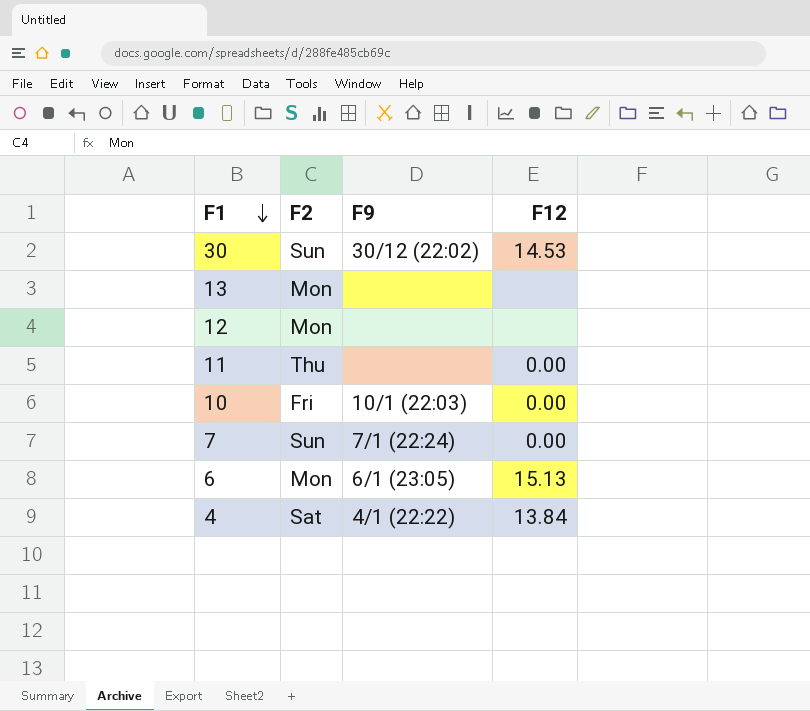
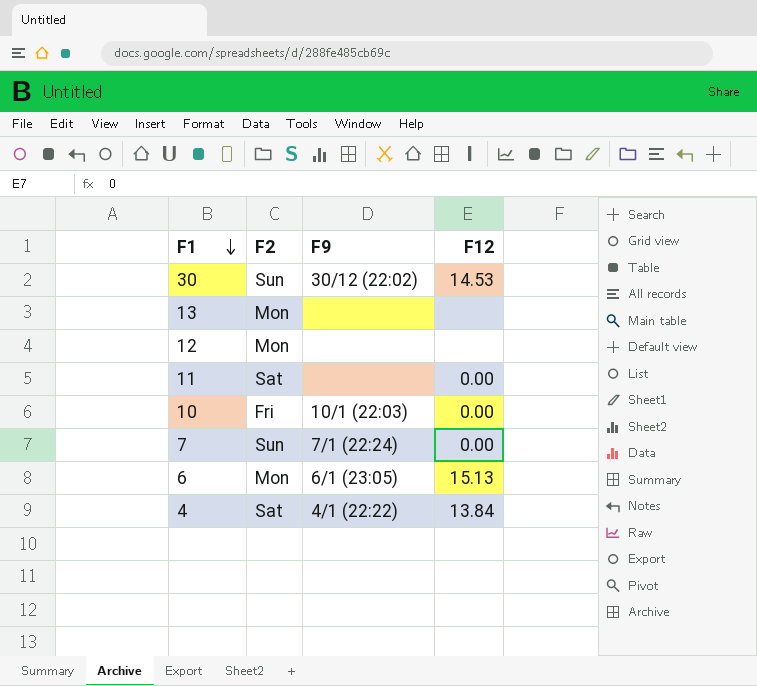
11 | F2: Thu -> Sat

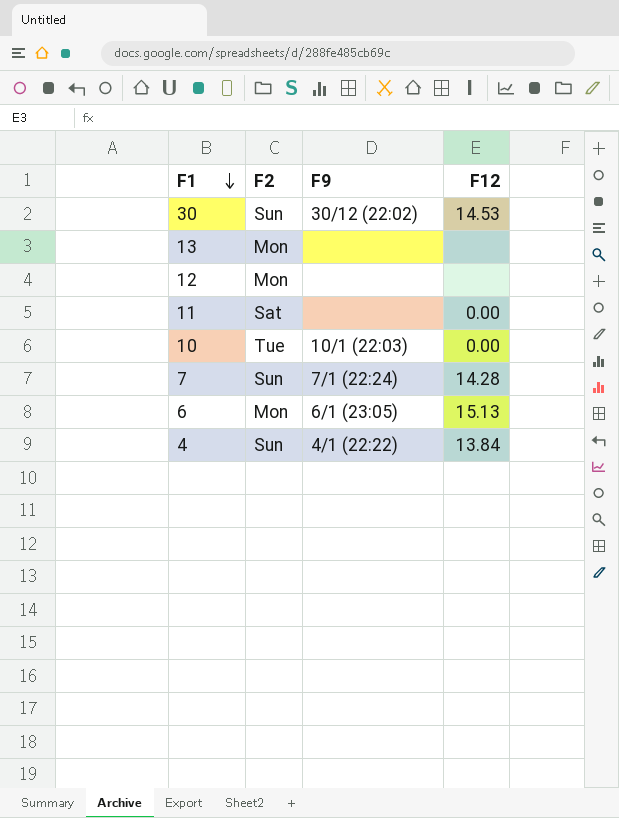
10 | F2: Fri -> Tue
7 | F12: 0.00 -> 14.28
4 | F2: Sat -> Sun

